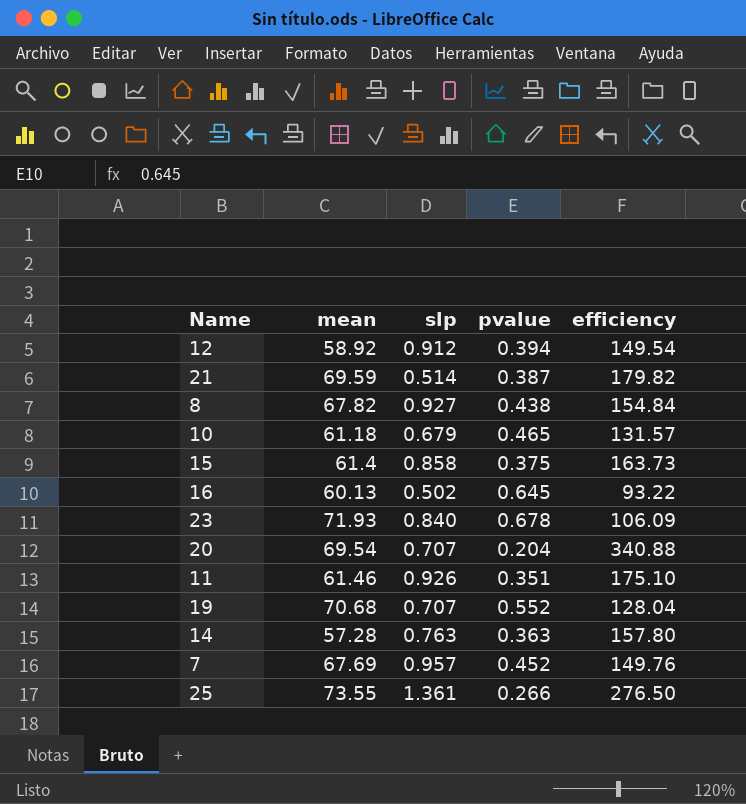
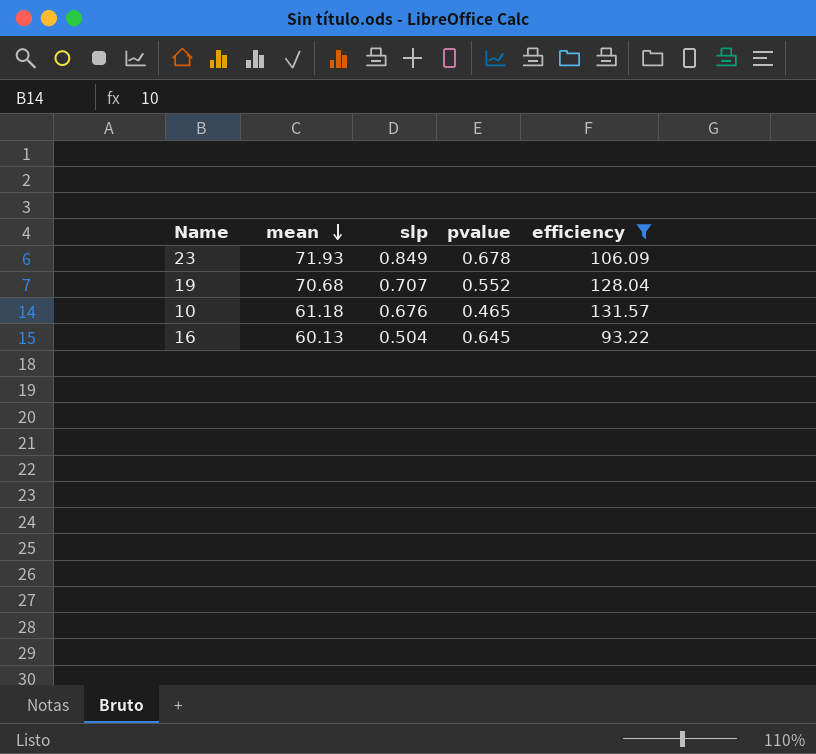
filter: none -> efficiency <= 131.57
row order: none -> mean descending
23 | slp: 0.840 -> 0.849
10 | slp: 0.679 -> 0.676
16 | slp: 0.502 -> 0.504

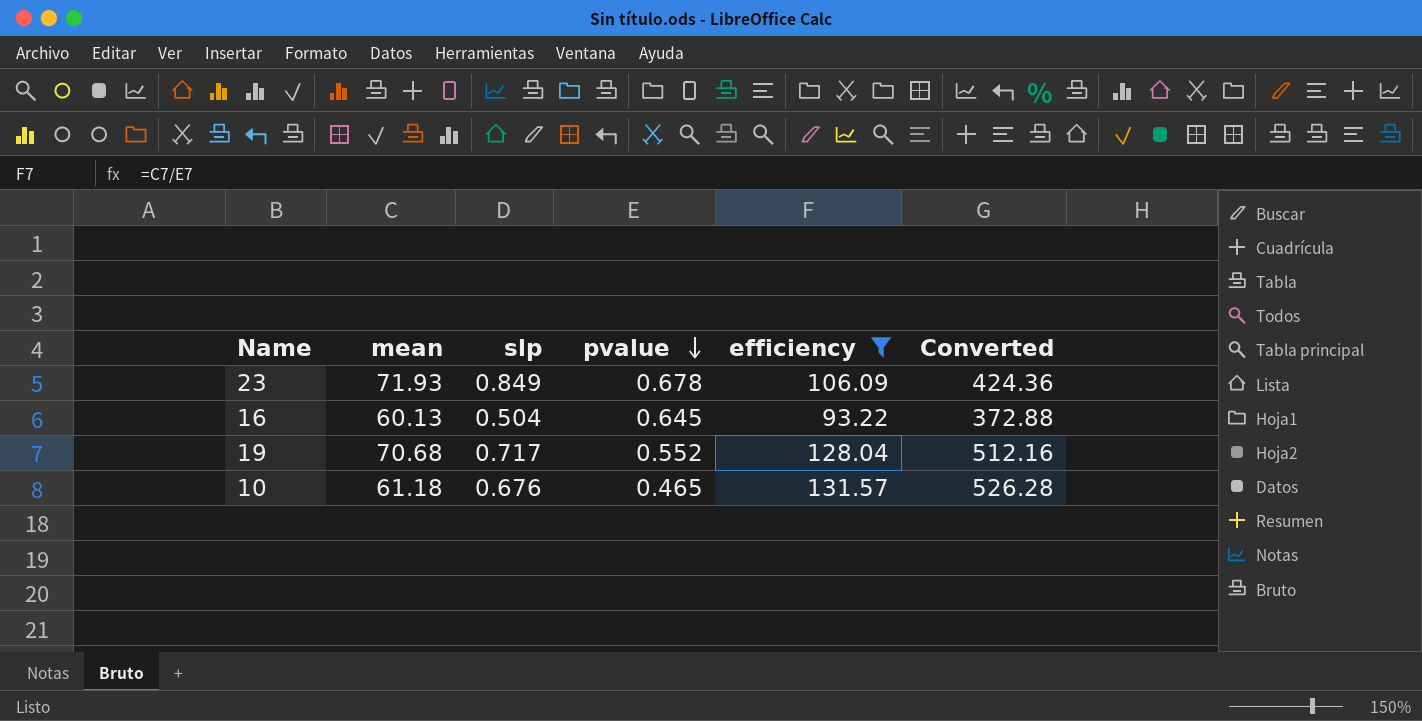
row order: mean descending -> pvalue descending
column Converted | formula: none -> [efficiency] * 4
19 | slp: 0.707 -> 0.717

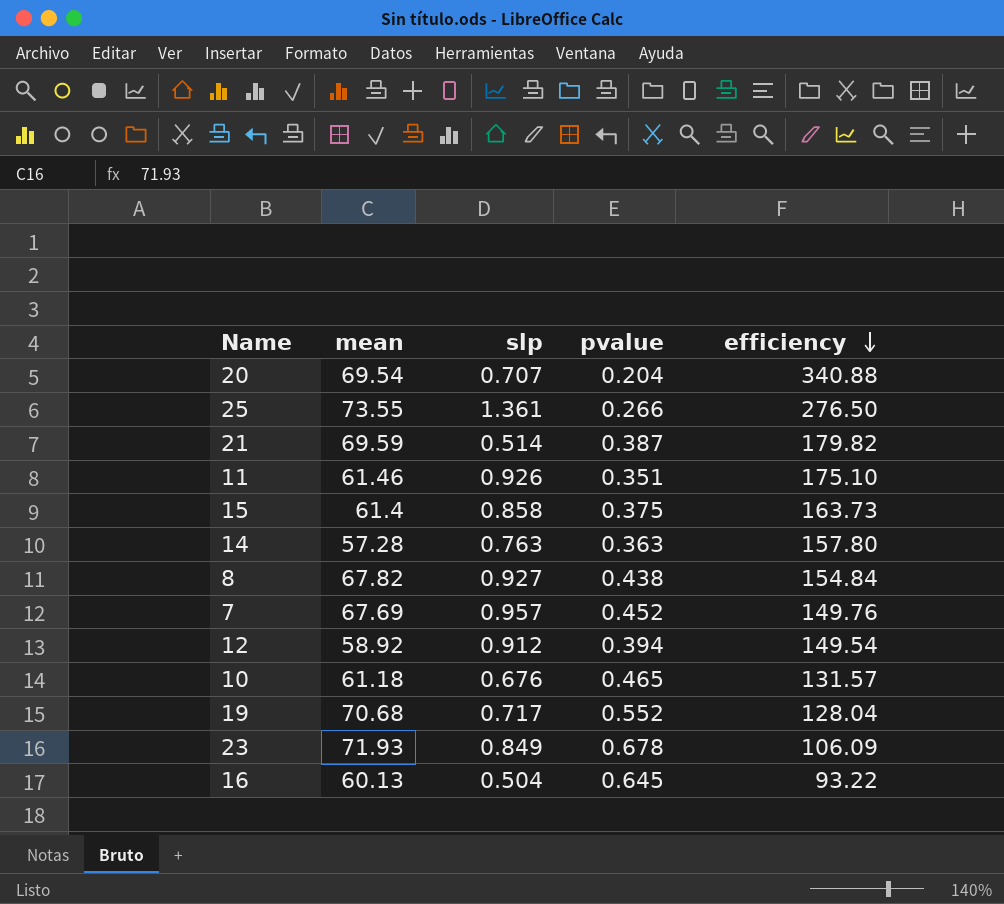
filter: efficiency <= 131.57 -> none
row order: pvalue descending -> efficiency descending
column Converted | formula: [efficiency] * 4 -> none

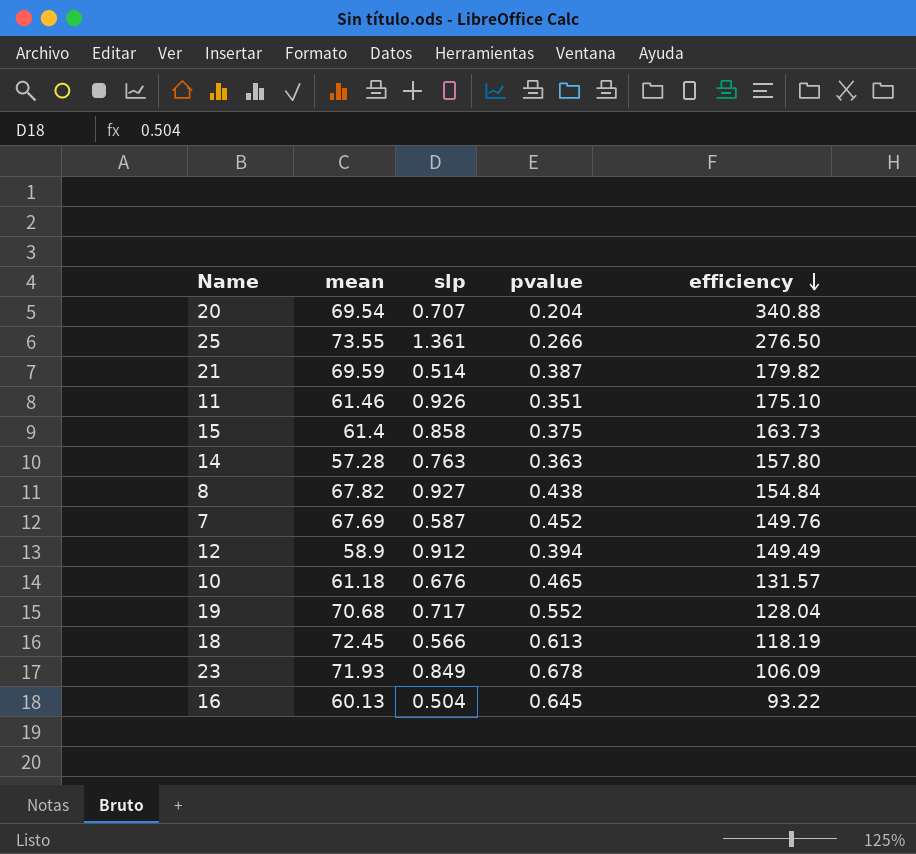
7 | slp: 0.957 -> 0.587
12 | mean: 58.92 -> 58.9
12 | efficiency: 149.54 -> 149.49
row 18: none -> 72.45 | 0.566 | 0.613 | 118.19

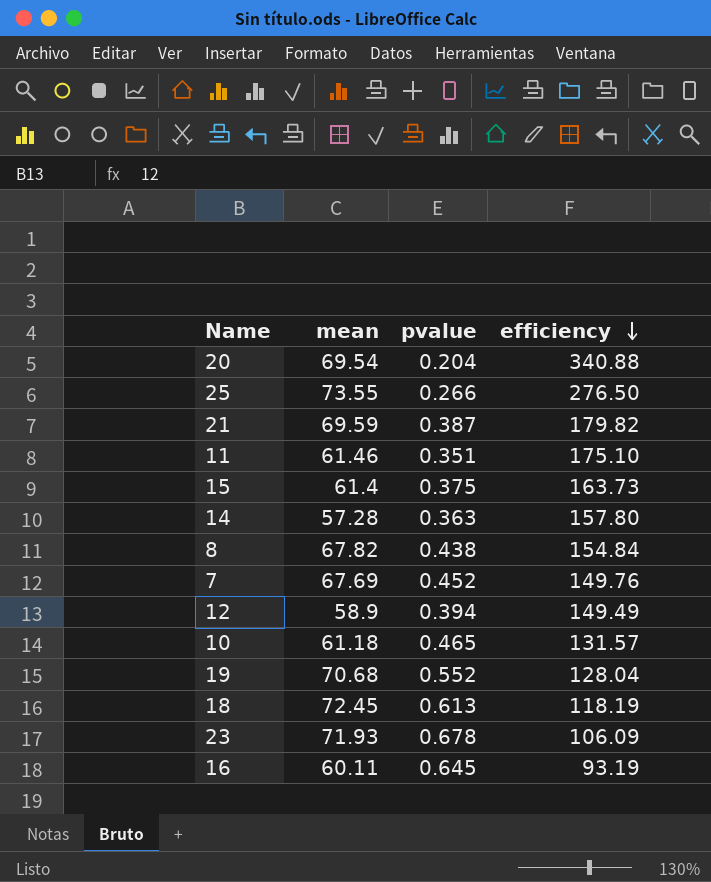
column slp | position: 3 -> none
16 | mean: 60.13 -> 60.11
16 | efficiency: 93.22 -> 93.19

